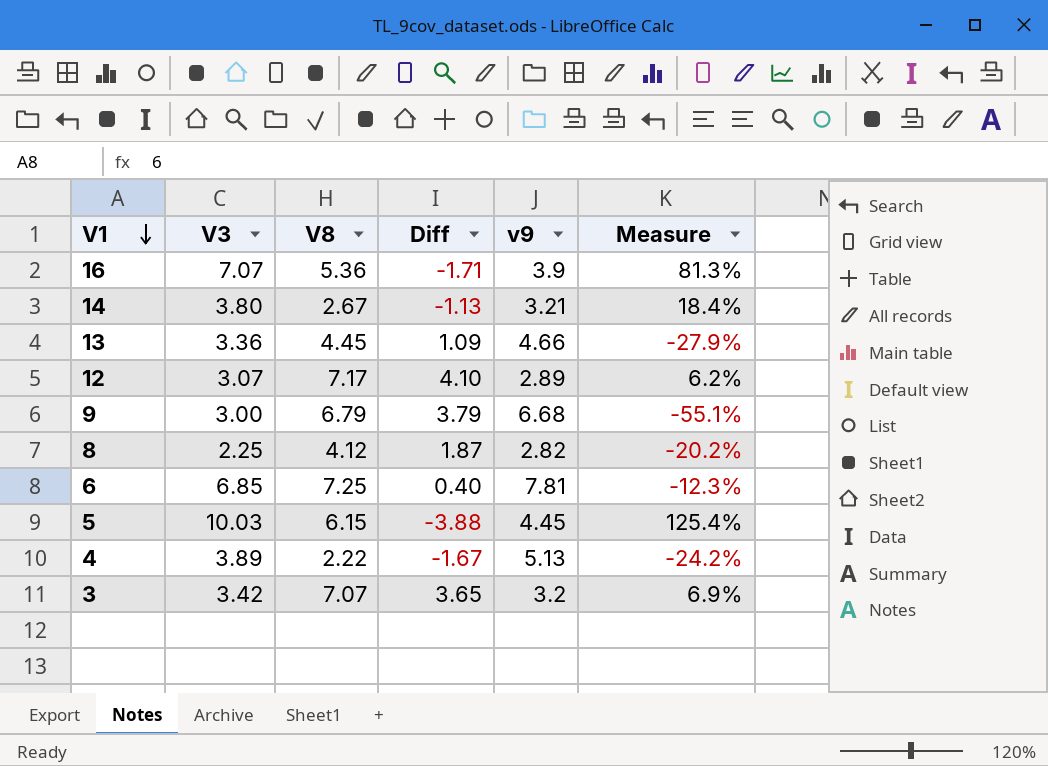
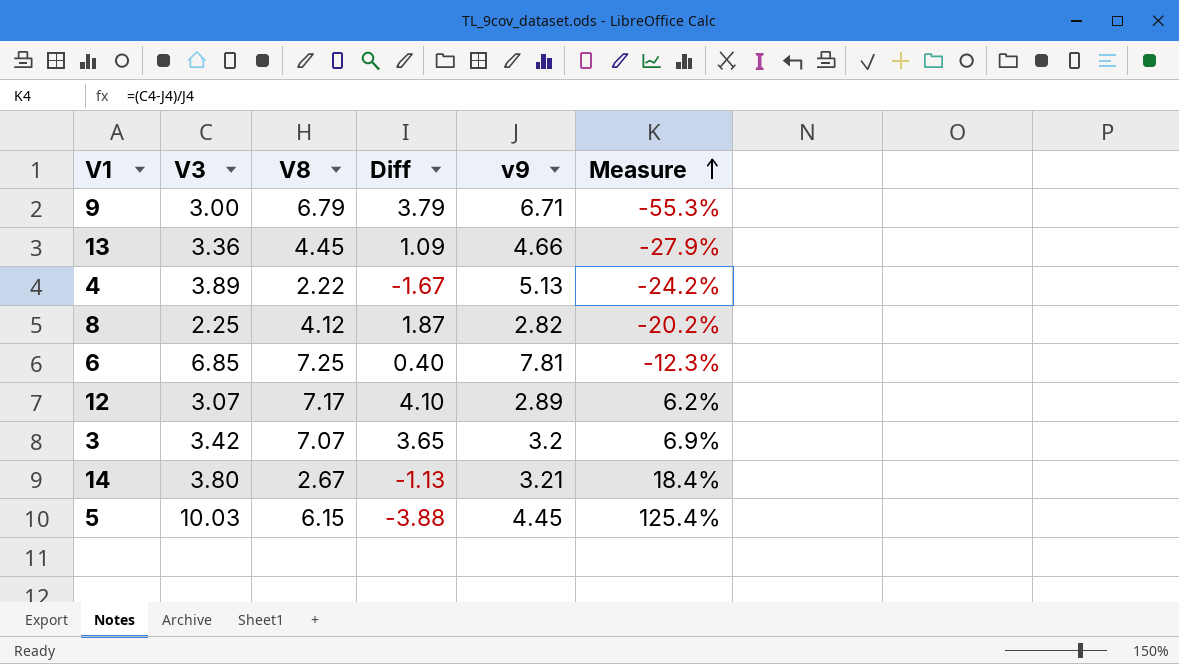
row order: V1 descending -> Measure ascending
row 16: 7.07 | 5.36 | -1.71 | 3.9 | 81.3% -> none
9 | v9: 6.68 -> 6.71
9 | Measure: -55.1% -> -55.3%

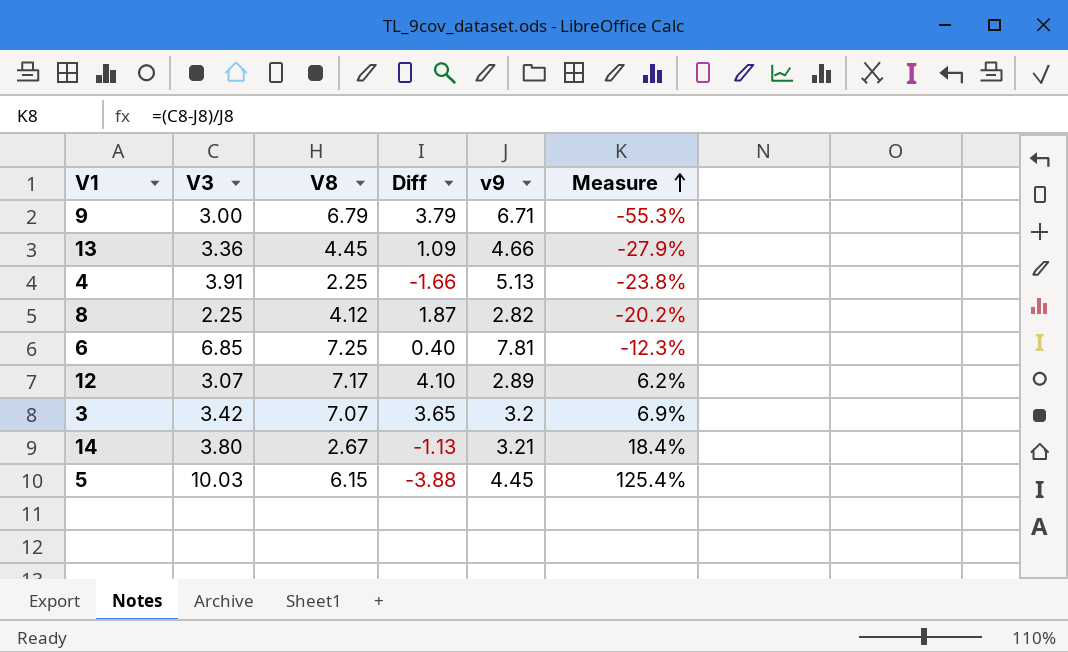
4 | V3: 3.89 -> 3.91
4 | V8: 2.22 -> 2.25
4 | Diff: -1.67 -> -1.66
4 | Measure: -24.2% -> -23.8%

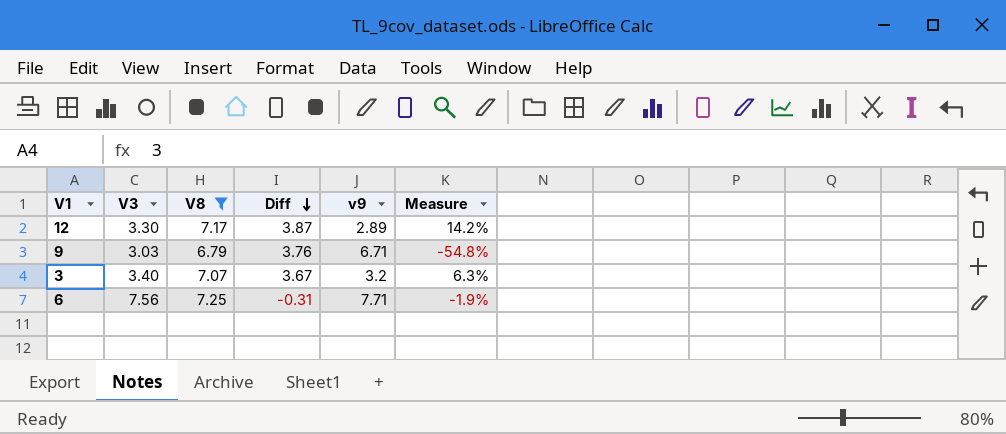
filter: none -> V8 >= 6.79
row order: Measure ascending -> Diff descending
12 | V3: 3.07 -> 3.30
12 | Diff: 4.10 -> 3.87
12 | Measure: 6.2% -> 14.2%
9 | V3: 3.00 -> 3.03
9 | Diff: 3.79 -> 3.76
9 | Measure: -55.3% -> -54.8%
3 | V3: 3.42 -> 3.40
3 | Diff: 3.65 -> 3.67
3 | Measure: 6.9% -> 6.3%
6 | V3: 6.85 -> 7.56
6 | Diff: 0.40 -> -0.31
6 | v9: 7.81 -> 7.71
6 | Measure: -12.3% -> -1.9%

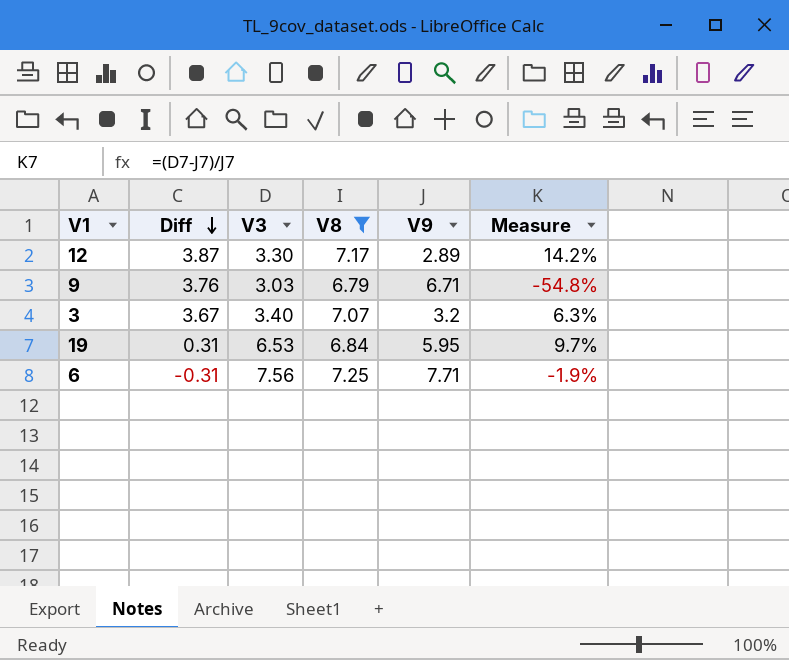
column Diff | position: 4 -> 2
column name: v9 -> V9
row 19: none -> 0.31 | 6.53 | 6.84 | 5.95 | 9.7%

